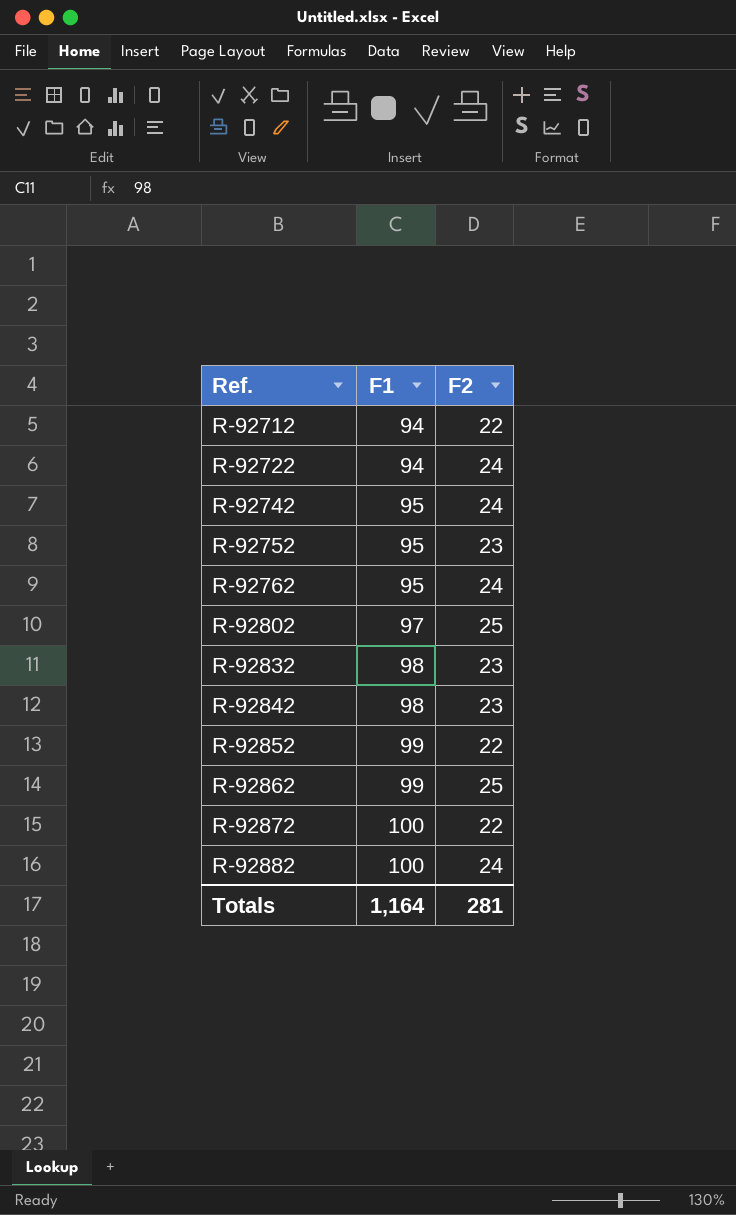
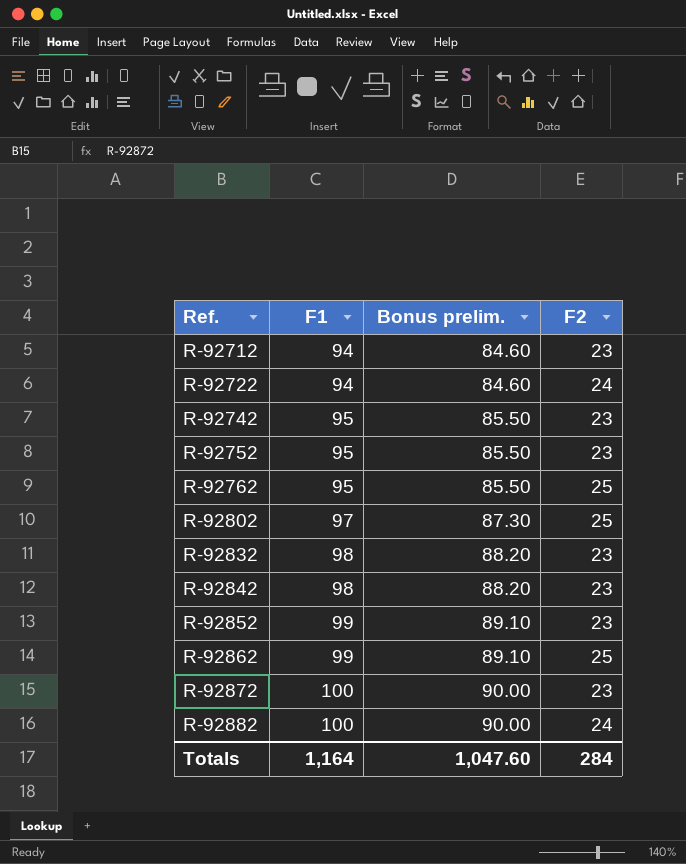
column Bonus prelim. | formula: none -> [F1] * 0.9
R-92712 | F2: 22 -> 23
R-92742 | F2: 24 -> 23
R-92762 | F2: 24 -> 25
R-92852 | F2: 22 -> 23
R-92872 | F2: 22 -> 23
Totals | F2: 281 -> 284

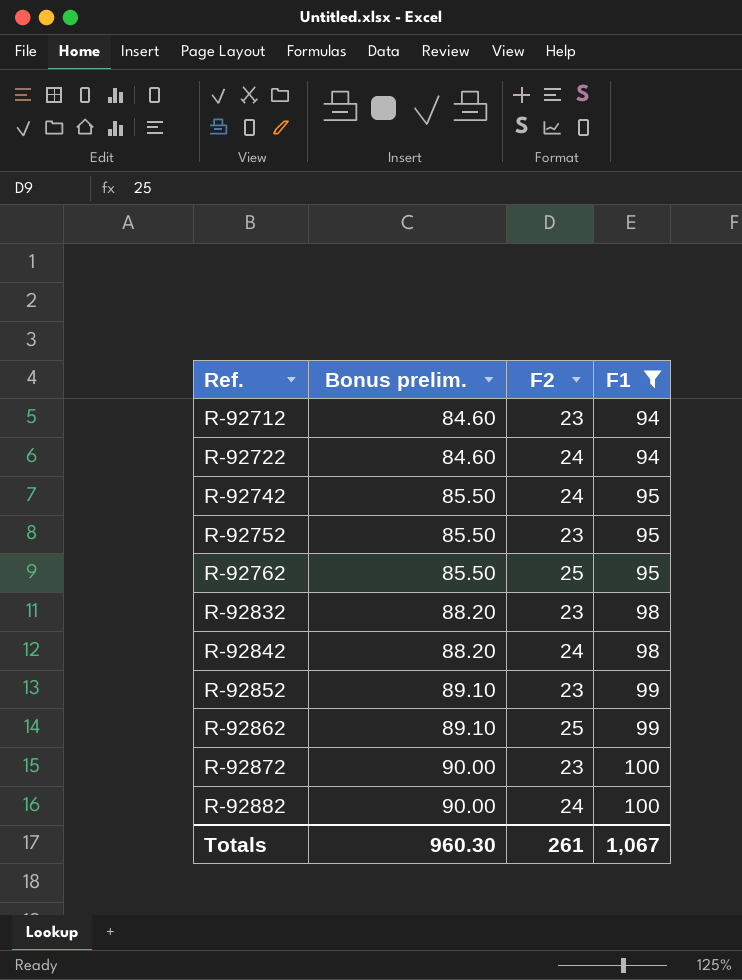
filter: none -> F1 != 97
column F1 | position: 2 -> 4
R-92742 | F2: 23 -> 24
R-92842 | F2: 23 -> 24
Totals | Bonus prelim.: 1,047.60 -> 960.30
Totals | F2: 284 -> 261
Totals | F1: 1,164 -> 1,067

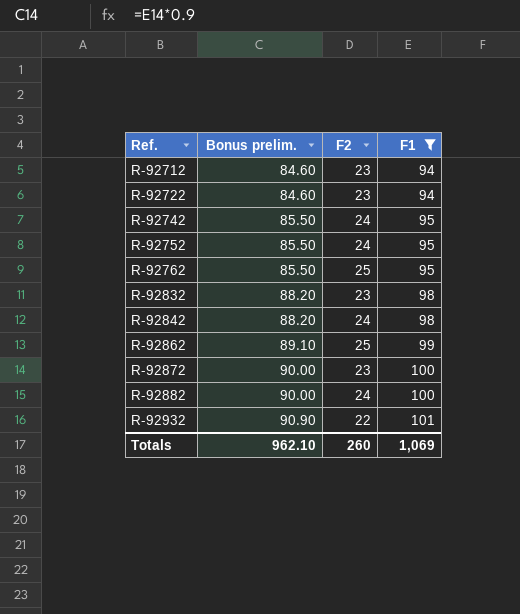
row R-92852: 89.10 | 23 | 99 -> none
R-92722 | F2: 24 -> 23
R-92752 | F2: 23 -> 24
row R-92932: none -> 90.90 | 22 | 101
Totals | Bonus prelim.: 960.30 -> 962.10
Totals | F2: 261 -> 260
Totals | F1: 1,067 -> 1,069

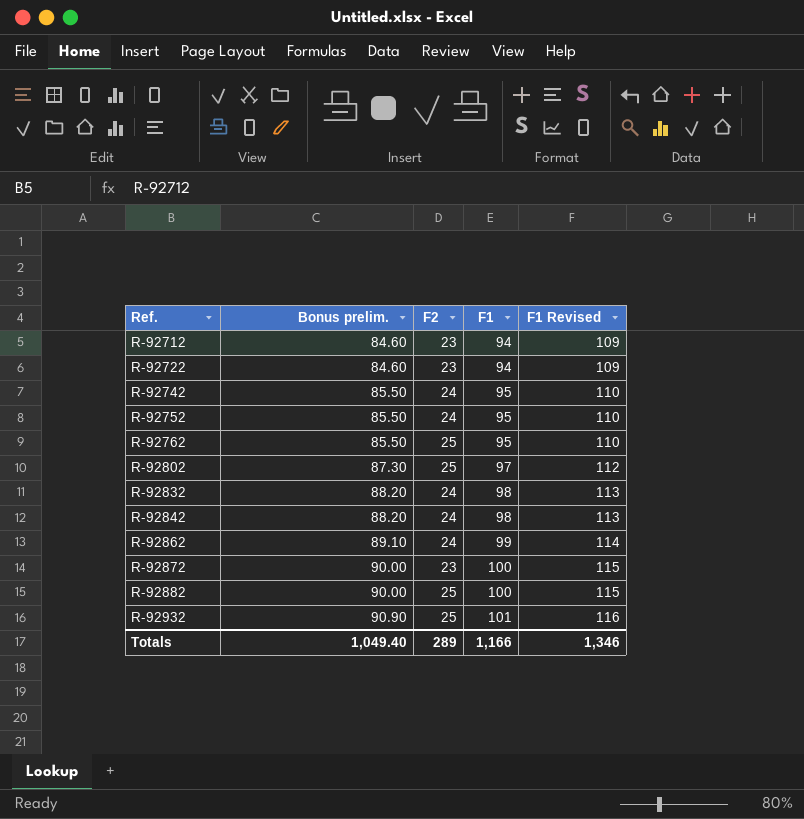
filter: F1 != 97 -> none
column F1 Revised | formula: none -> [F1] + 15
R-92832 | F2: 23 -> 24
R-92862 | F2: 25 -> 24
R-92882 | F2: 24 -> 25
R-92932 | F2: 22 -> 25
Totals | Bonus prelim.: 962.10 -> 1,049.40
Totals | F2: 260 -> 289
Totals | F1: 1,069 -> 1,166

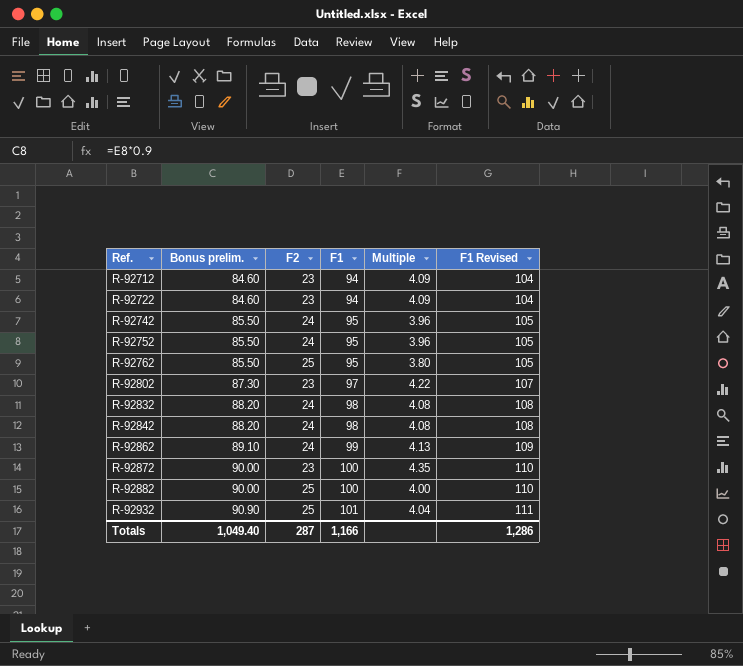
column Multiple | formula: none -> [F1] / [F2]
column F1 Revised | formula: [F1] + 15 -> [F1] + 10
R-92802 | F2: 25 -> 23
Totals | F2: 289 -> 287
Totals | F1 Revised: 1,346 -> 1,286

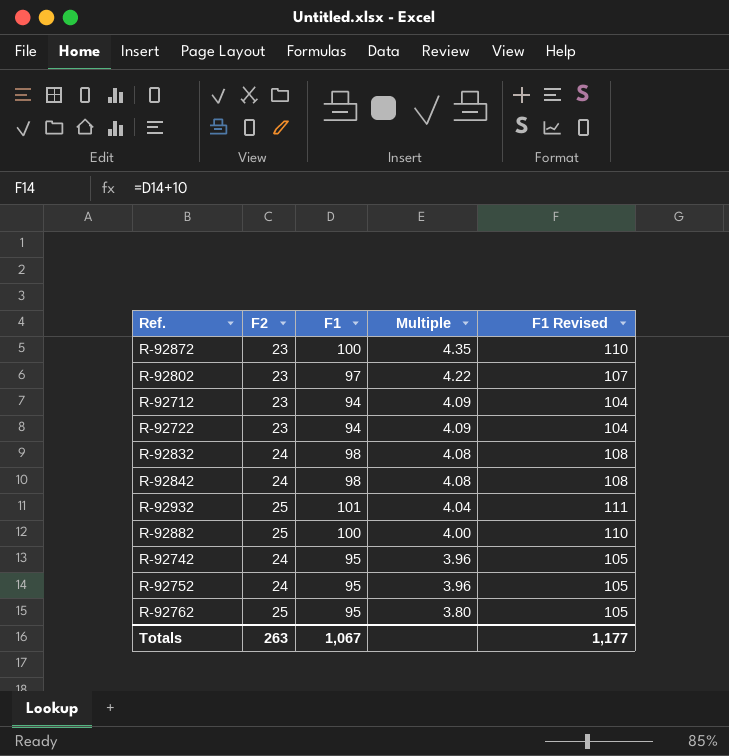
row order: Ref. ascending -> Multiple descending
column Bonus prelim. | formula: [F1] * 0.9 -> none
row R-92862: 89.10 | 24 | 99 | 4.13 | 109 -> none
Totals | F2: 287 -> 263
Totals | F1: 1,166 -> 1,067
Totals | F1 Revised: 1,286 -> 1,177

